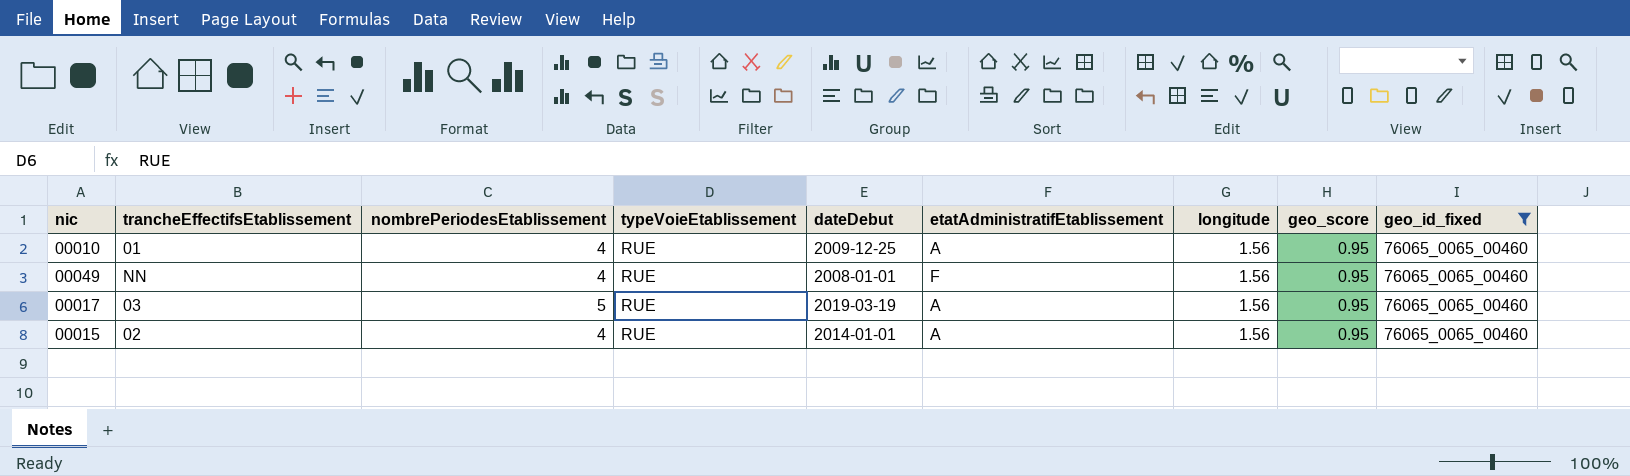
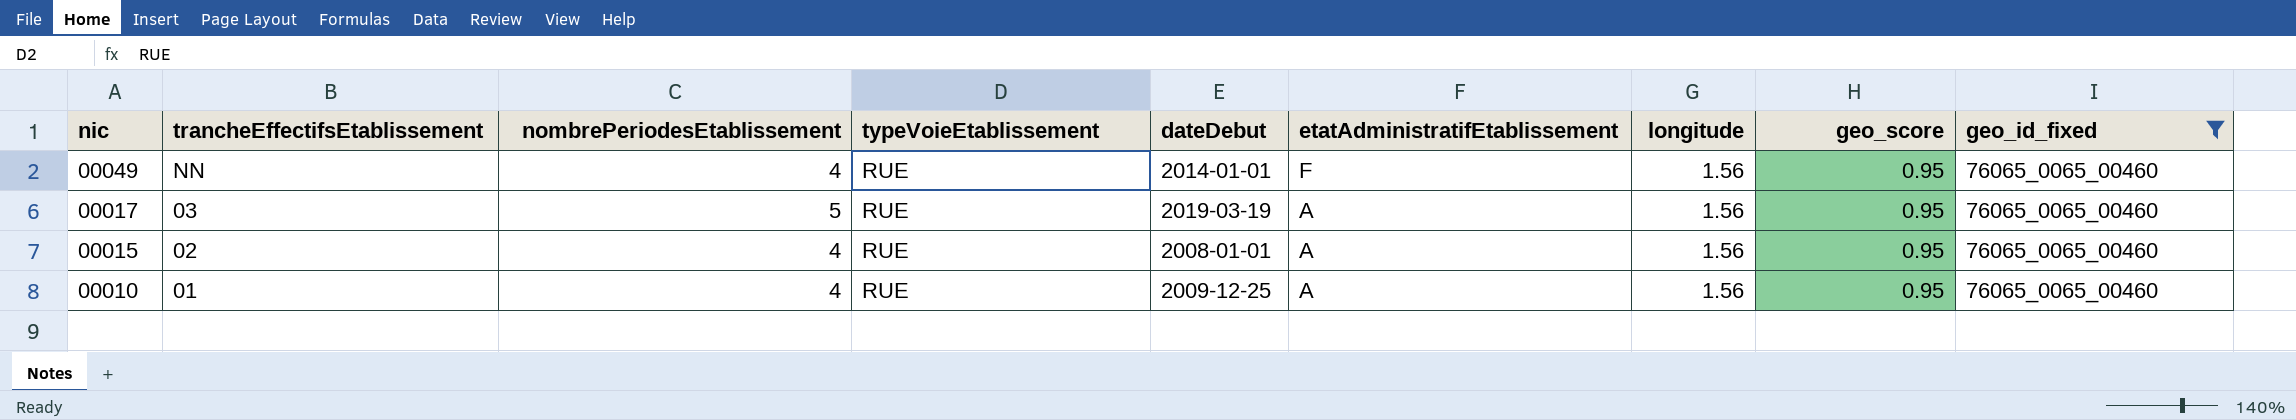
row order: none -> nic descending
00049 | dateDebut: 2008-01-01 -> 2014-01-01
00015 | dateDebut: 2014-01-01 -> 2008-01-01

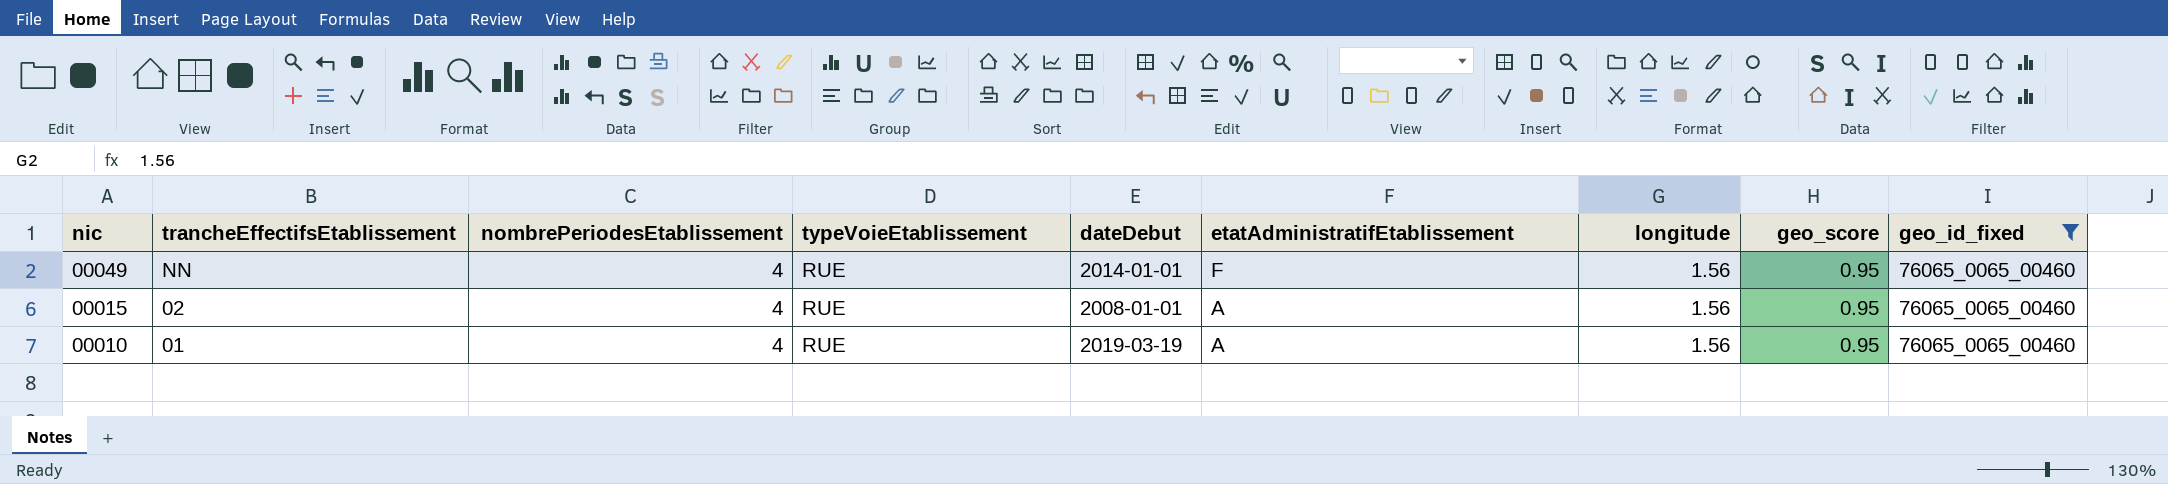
row 00017: 03 | 5 | RUE | 2019-03-19 | A | 1.56 | 0.95 | 76065_0065_00460 -> none
00010 | dateDebut: 2009-12-25 -> 2019-03-19

